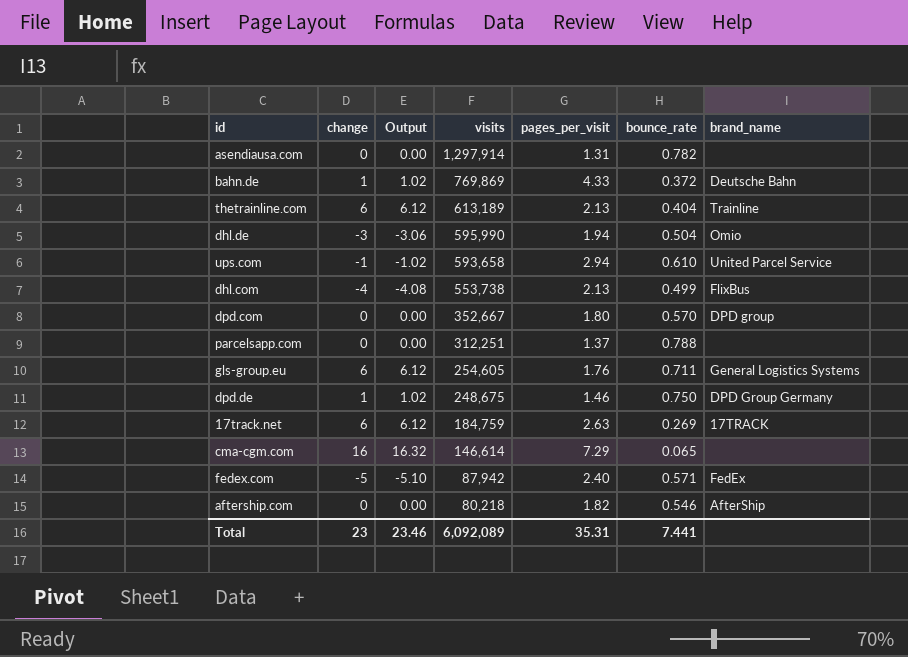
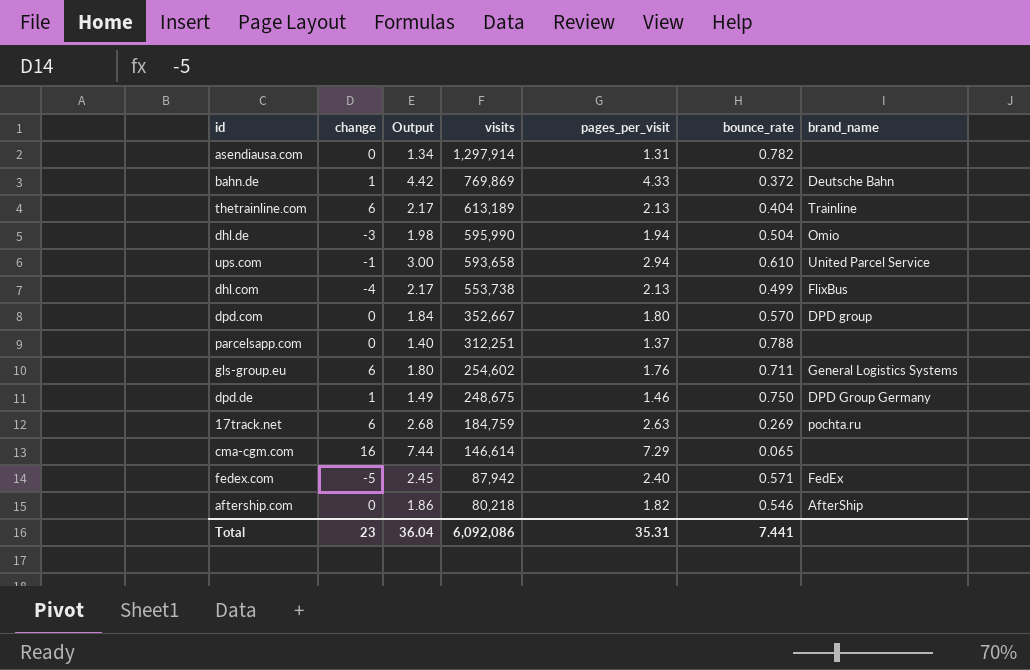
column Output | formula: [change] * 1.02 -> [pages_per_visit] * 1.02
gls-group.eu | visits: 254,605 -> 254,602
17track.net | brand_name: 17TRACK -> pochta.ru
Total | Output: 23.46 -> 36.04
Total | visits: 6,092,089 -> 6,092,086

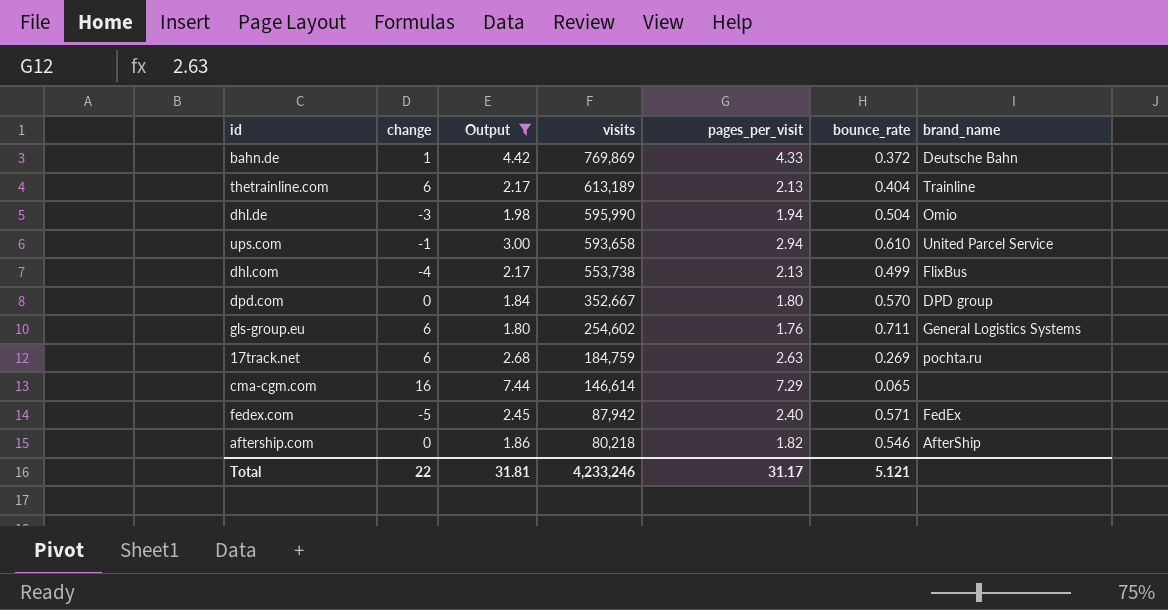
filter: none -> Output >= 1.80
Total | change: 23 -> 22
Total | Output: 36.04 -> 31.81
Total | visits: 6,092,086 -> 4,233,246
Total | pages_per_visit: 35.31 -> 31.17
Total | bounce_rate: 7.441 -> 5.121

